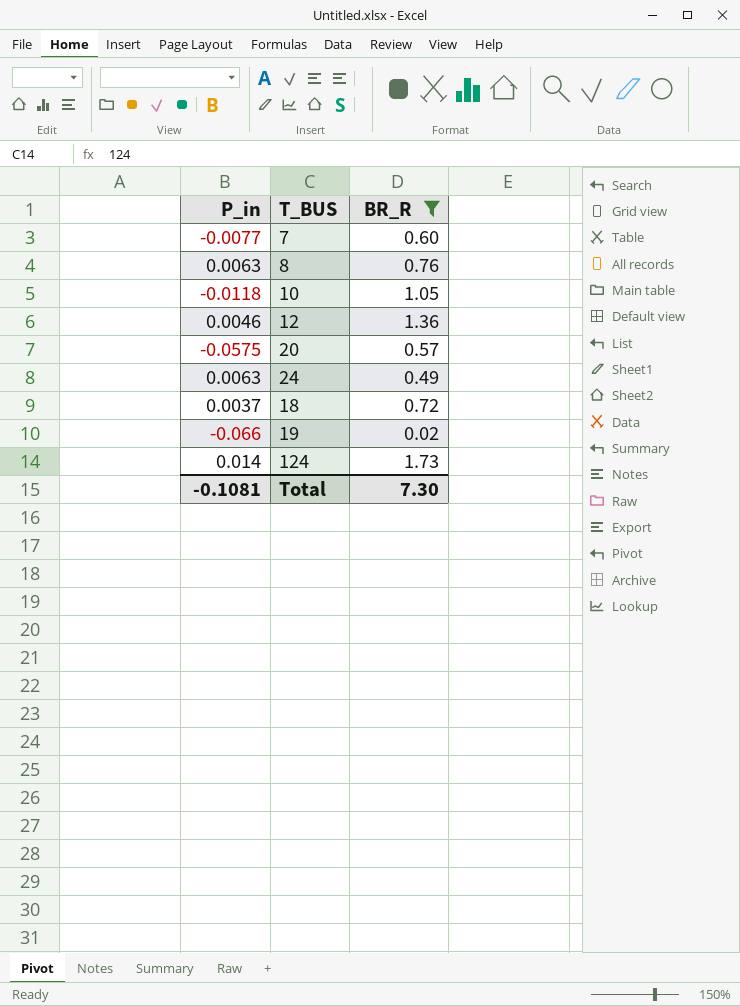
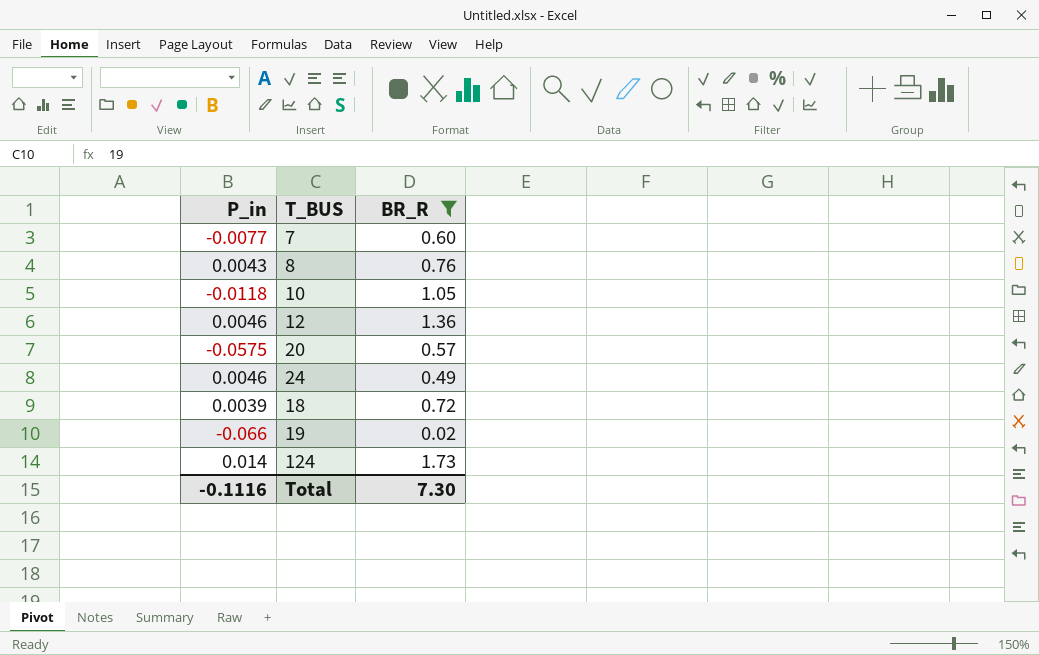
8 | P_in: 0.0063 -> 0.0043
24 | P_in: 0.0063 -> 0.0046
18 | P_in: 0.0037 -> 0.0039
Total | P_in: -0.1081 -> -0.1116

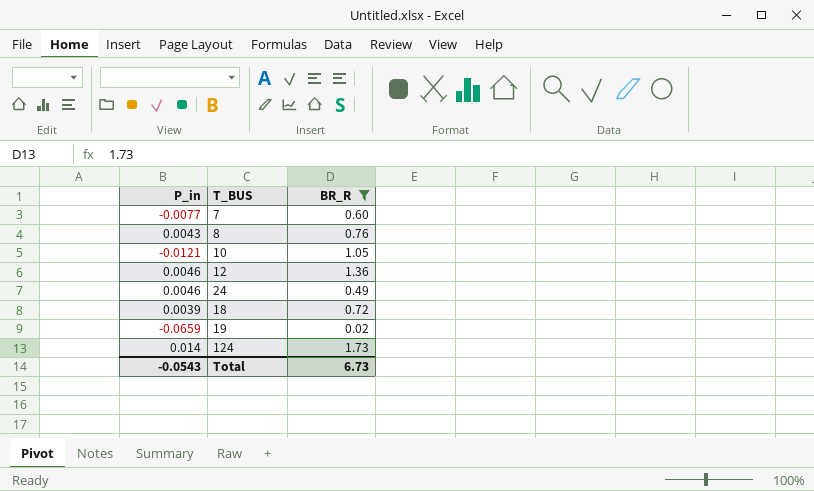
row 20: -0.0575 | 0.57 -> none
10 | P_in: -0.0118 -> -0.0121
19 | P_in: -0.066 -> -0.0659
Total | P_in: -0.1116 -> -0.0543
Total | BR_R: 7.30 -> 6.73

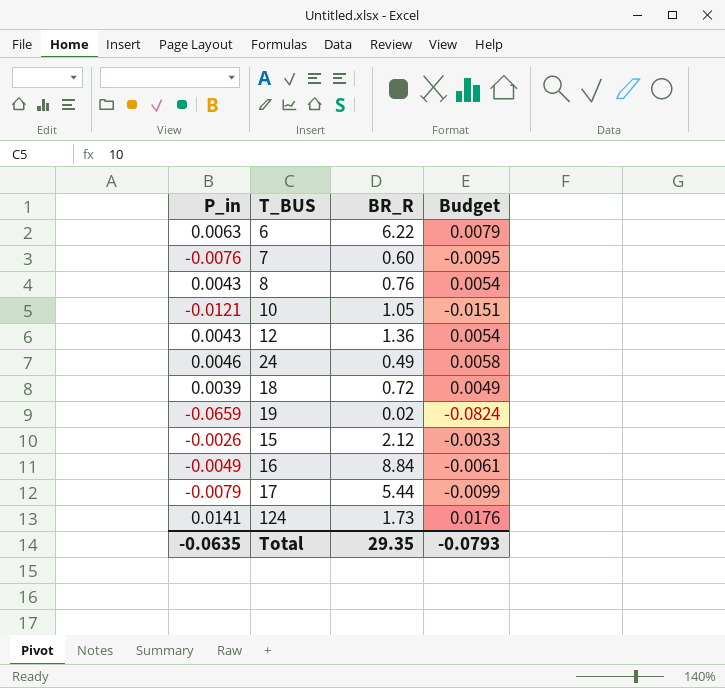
filter: BR_R <= 1.73 -> none
column Budget | formula: none -> [P_in] * 1.25
7 | P_in: -0.0077 -> -0.0076
12 | P_in: 0.0046 -> 0.0043
124 | P_in: 0.014 -> 0.0141
Total | P_in: -0.0543 -> -0.0635
Total | BR_R: 6.73 -> 29.35

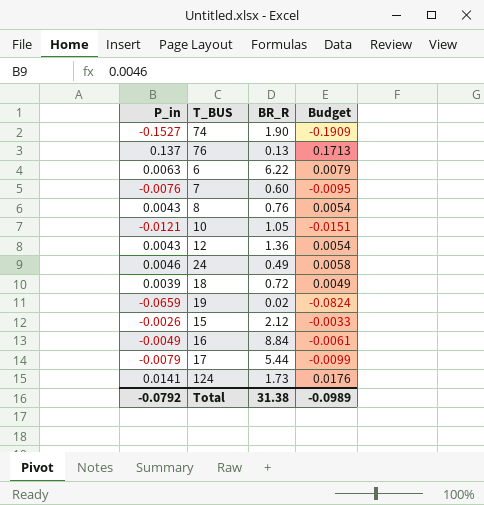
row 74: none -> -0.1527 | 1.90 | -0.1909
row 76: none -> 0.137 | 0.13 | 0.1713
Total | P_in: -0.0635 -> -0.0792
Total | BR_R: 29.35 -> 31.38
Total | Budget: -0.0793 -> -0.0989

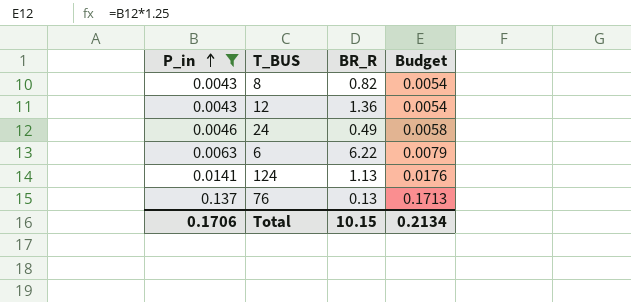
filter: none -> P_in >= 0.0043
row order: none -> P_in ascending
8 | BR_R: 0.76 -> 0.82
124 | BR_R: 1.73 -> 1.13
Total | P_in: -0.0792 -> 0.1706
Total | BR_R: 31.38 -> 10.15
Total | Budget: -0.0989 -> 0.2134

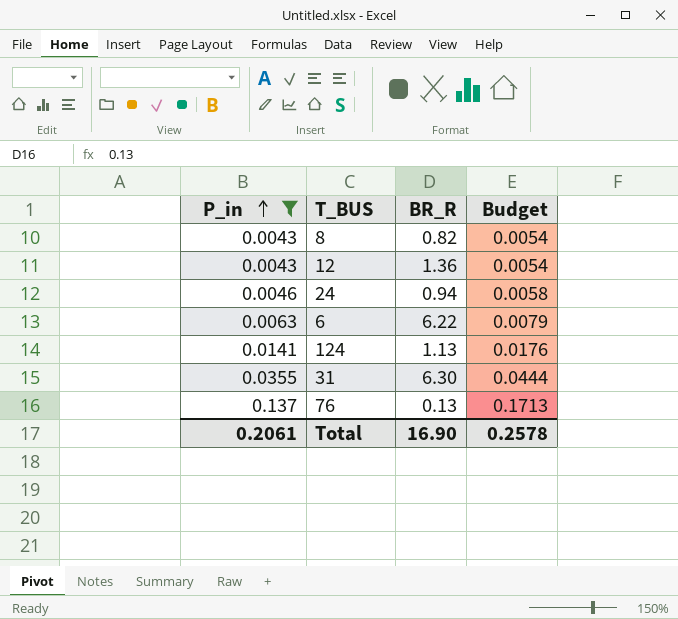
24 | BR_R: 0.49 -> 0.94
row 31: none -> 0.0355 | 6.30 | 0.0444
Total | P_in: 0.1706 -> 0.2061
Total | BR_R: 10.15 -> 16.90
Total | Budget: 0.2134 -> 0.2578

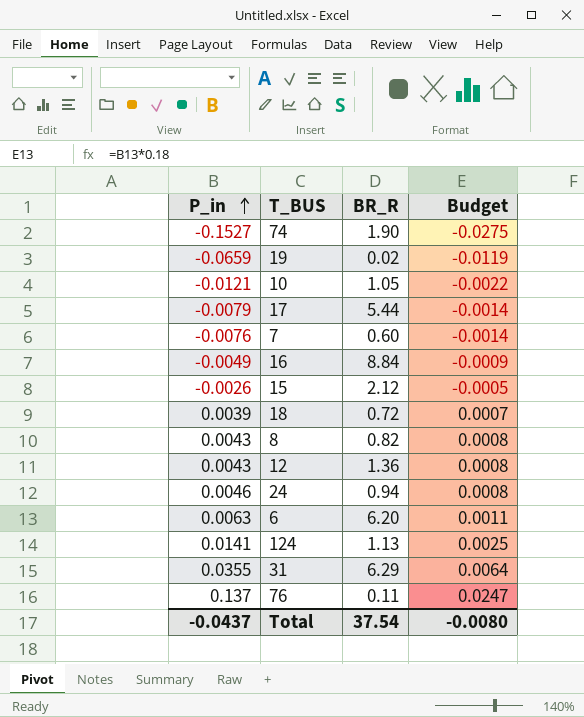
filter: P_in >= 0.0043 -> none
column Budget | formula: [P_in] * 1.25 -> [P_in] * 0.18
6 | BR_R: 6.22 -> 6.20
31 | BR_R: 6.30 -> 6.29
76 | BR_R: 0.13 -> 0.11
Total | P_in: 0.2061 -> -0.0437
Total | BR_R: 16.90 -> 37.54
Total | Budget: 0.2578 -> -0.0080

